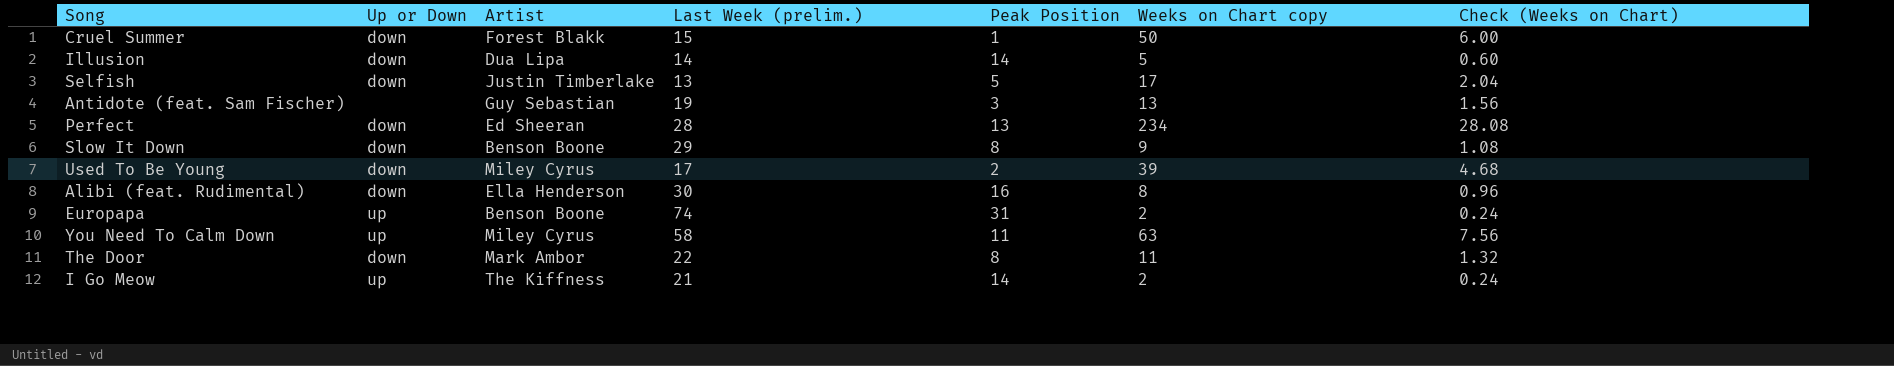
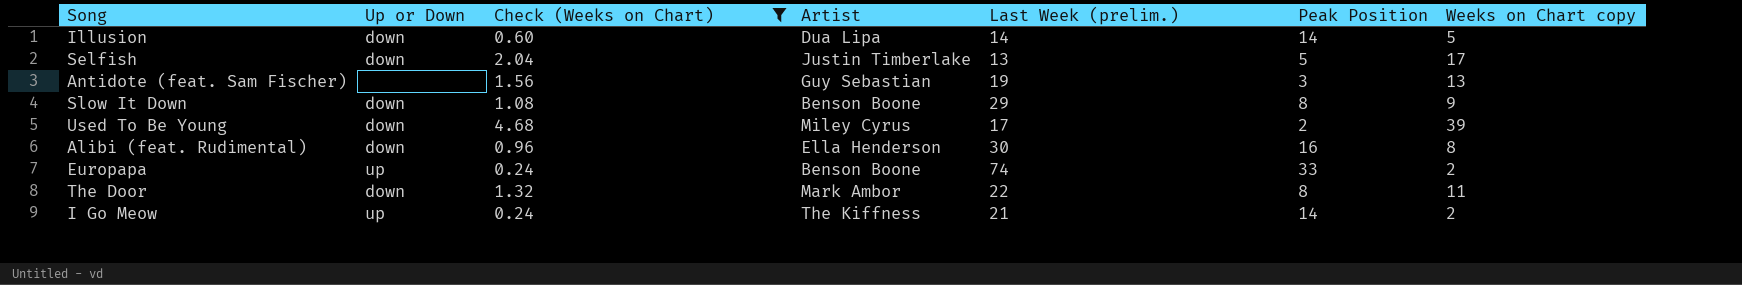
filter: none -> Check (Weeks on Chart) <= 4.68
column Check (Weeks on Chart) | position: 7 -> 3
Europapa | Peak Position: 31 -> 33

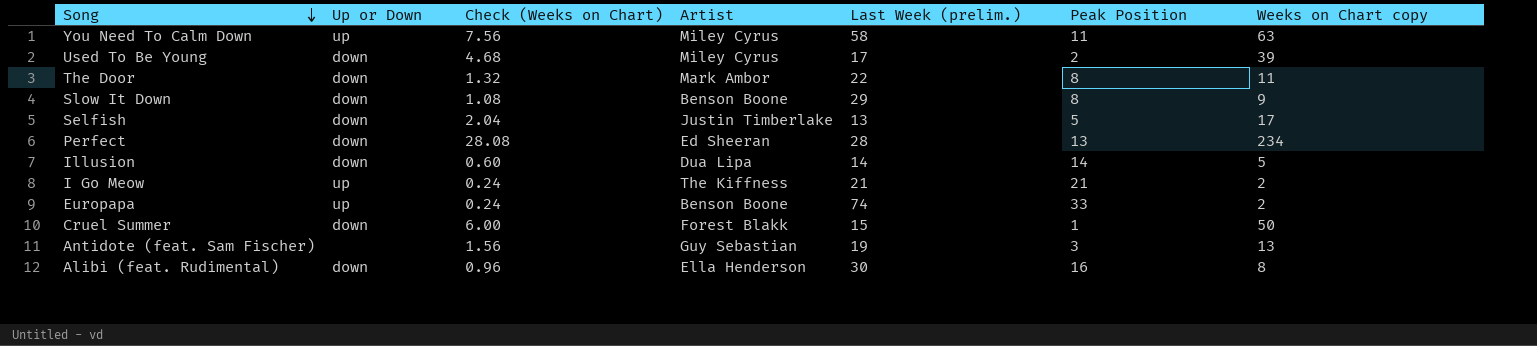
filter: Check (Weeks on Chart) <= 4.68 -> none
row order: none -> Song descending
I Go Meow | Peak Position: 14 -> 21

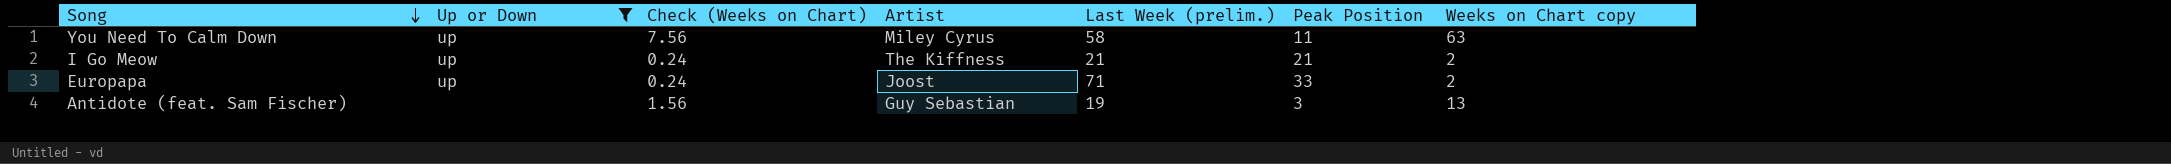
filter: none -> Up or Down != down
Europapa | Artist: Benson Boone -> Joost
Europapa | Last Week (prelim.): 74 -> 71

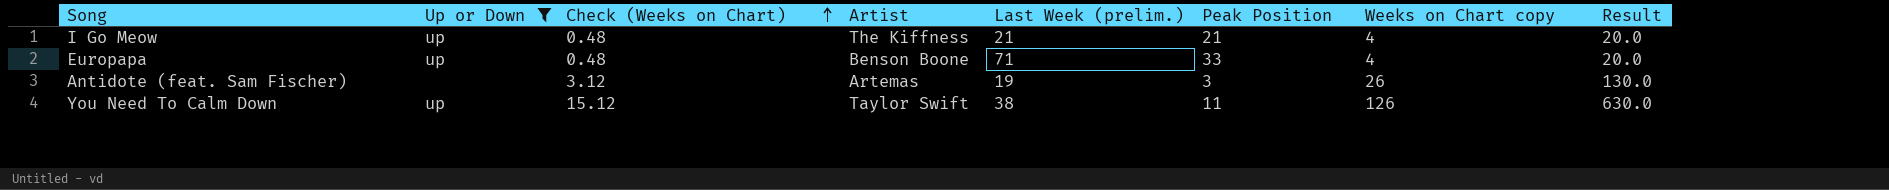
row order: Song descending -> Check (Weeks on Chart) ascending
column Result | formula: none -> [Weeks on Chart copy] * 5
I Go Meow | Check (Weeks on Chart): 0.24 -> 0.48
I Go Meow | Weeks on Chart copy: 2 -> 4
Europapa | Check (Weeks on Chart): 0.24 -> 0.48
Europapa | Artist: Joost -> Benson Boone
Europapa | Weeks on Chart copy: 2 -> 4
Antidote (feat. Sam Fischer) | Check (Weeks on Chart): 1.56 -> 3.12
Antidote (feat. Sam Fischer) | Artist: Guy Sebastian -> Artemas
Antidote (feat. Sam Fischer) | Weeks on Chart copy: 13 -> 26
You Need To Calm Down | Check (Weeks on Chart): 7.56 -> 15.12
You Need To Calm Down | Artist: Miley Cyrus -> Taylor Swift
You Need To Calm Down | Last Week (prelim.): 58 -> 38
You Need To Calm Down | Weeks on Chart copy: 63 -> 126

